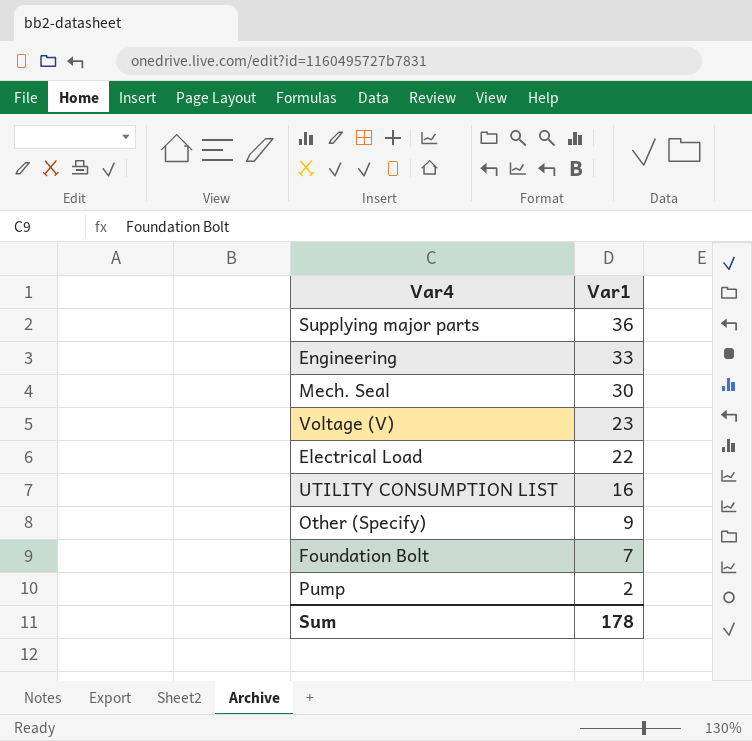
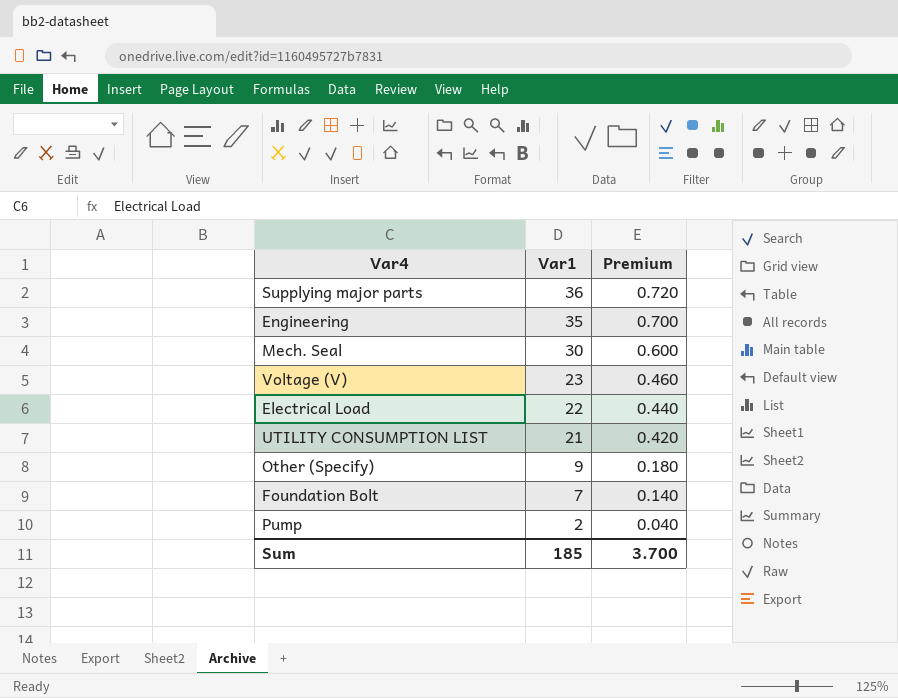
column Premium | formula: none -> [Var1] * 0.02
Engineering | Var1: 33 -> 35
UTILITY CONSUMPTION LIST | Var1: 16 -> 21
Sum | Var1: 178 -> 185

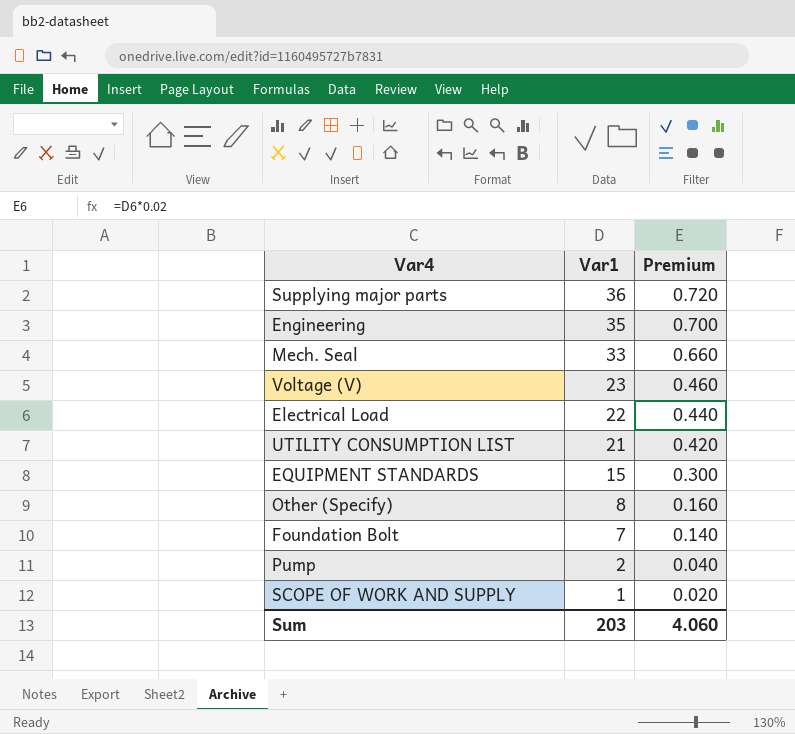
Mech. Seal | Var1: 30 -> 33
Mech. Seal | Premium: 0.600 -> 0.660
row EQUIPMENT STANDARDS: none -> 15 | 0.300
Other (Specify) | Var1: 9 -> 8
Other (Specify) | Premium: 0.180 -> 0.160
row SCOPE OF WORK AND SUPPLY: none -> 1 | 0.020
Sum | Var1: 185 -> 203
Sum | Premium: 3.700 -> 4.060

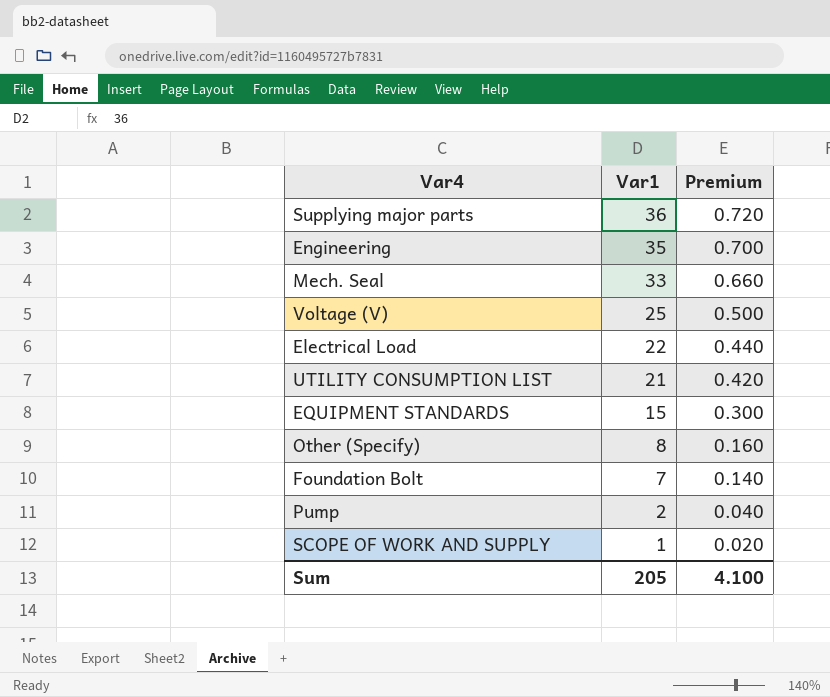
Voltage (V) | Var1: 23 -> 25
Voltage (V) | Premium: 0.460 -> 0.500
Sum | Var1: 203 -> 205
Sum | Premium: 4.060 -> 4.100

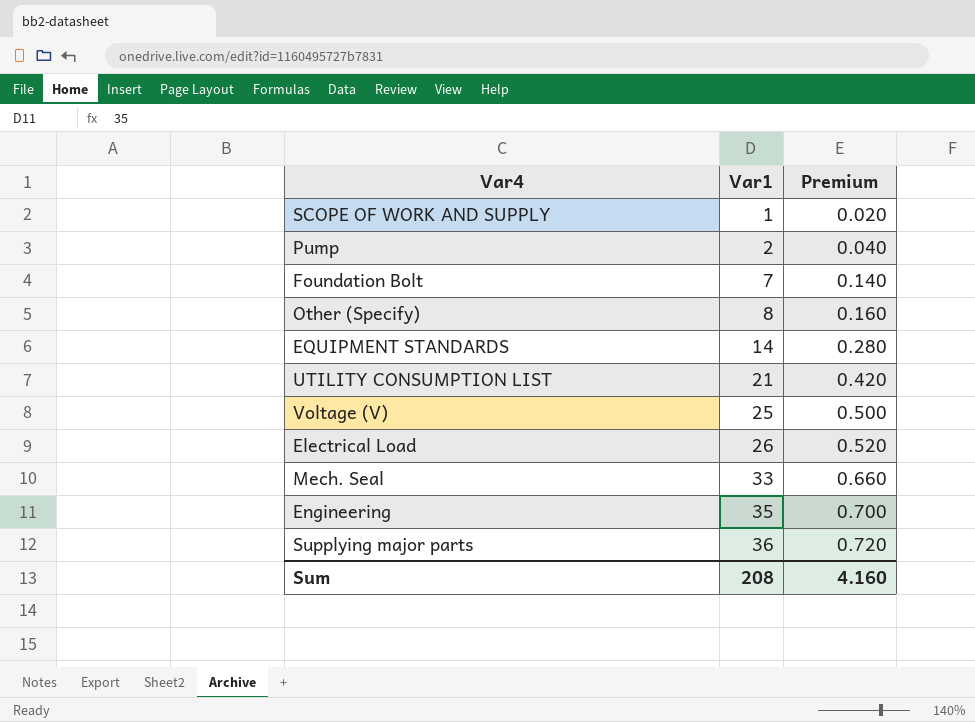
row order: Var1 descending -> Var1 ascending
EQUIPMENT STANDARDS | Var1: 15 -> 14
EQUIPMENT STANDARDS | Premium: 0.300 -> 0.280
Electrical Load | Var1: 22 -> 26
Electrical Load | Premium: 0.440 -> 0.520
Sum | Var1: 205 -> 208
Sum | Premium: 4.100 -> 4.160

